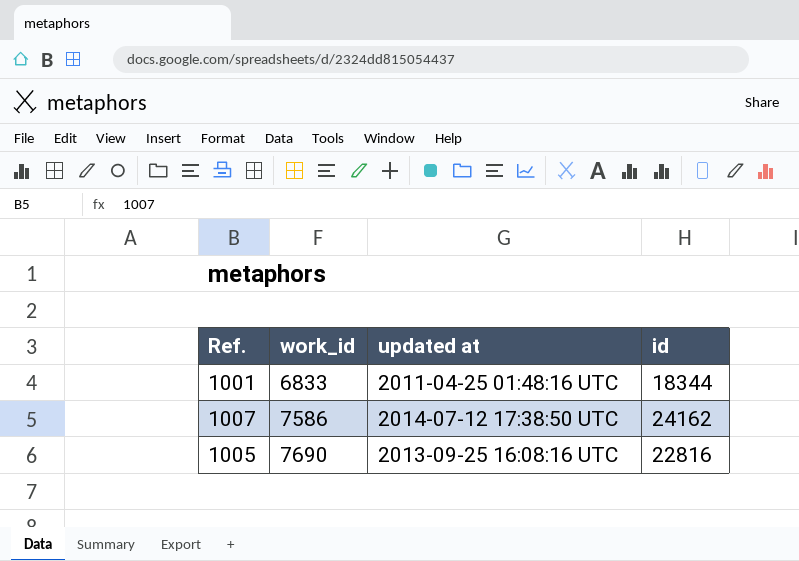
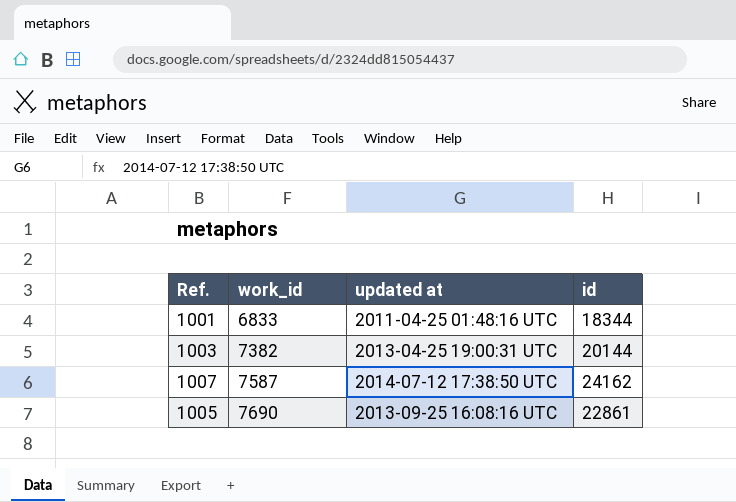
row 1003: none -> 7382 | 2013-04-25 19:00:31 UTC | 20144
1007 | work_id: 7586 -> 7587
1005 | id: 22816 -> 22861

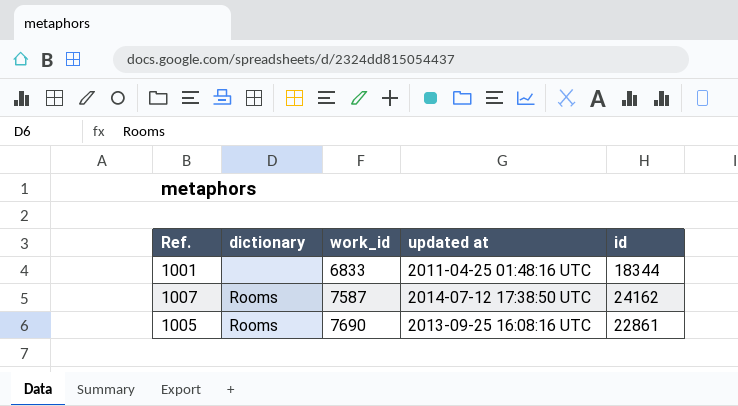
column dictionary | position: none -> 2
row 1003: 7382 | 2013-04-25 19:00:31 UTC | 20144 -> none

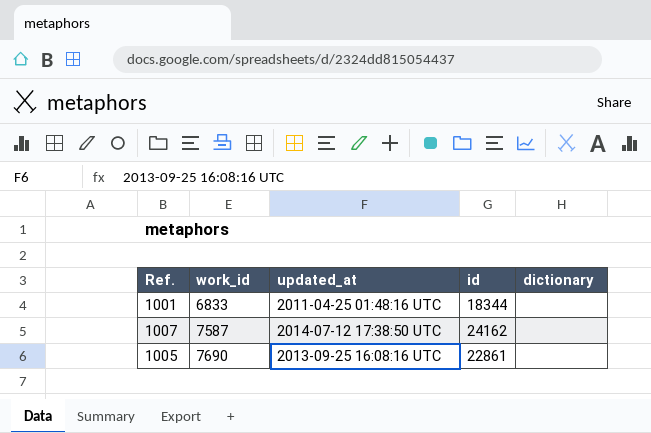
column name: updated at -> updated_at
column dictionary | position: 2 -> 5
1007 | dictionary: Rooms -> none
1005 | dictionary: Rooms -> none

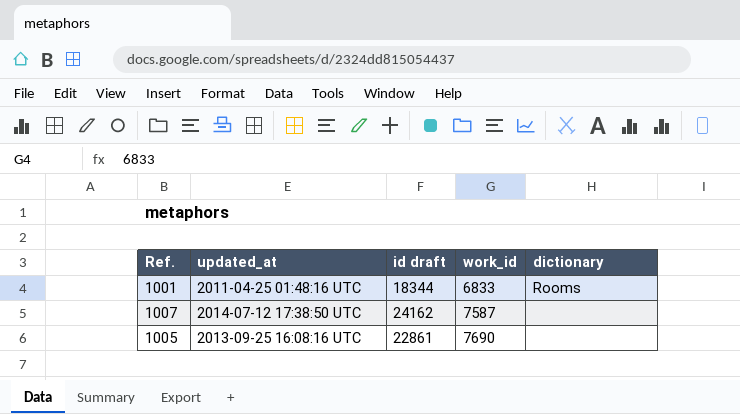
column name: id -> id draft
column work_id | position: 2 -> 4
1001 | dictionary: none -> Rooms

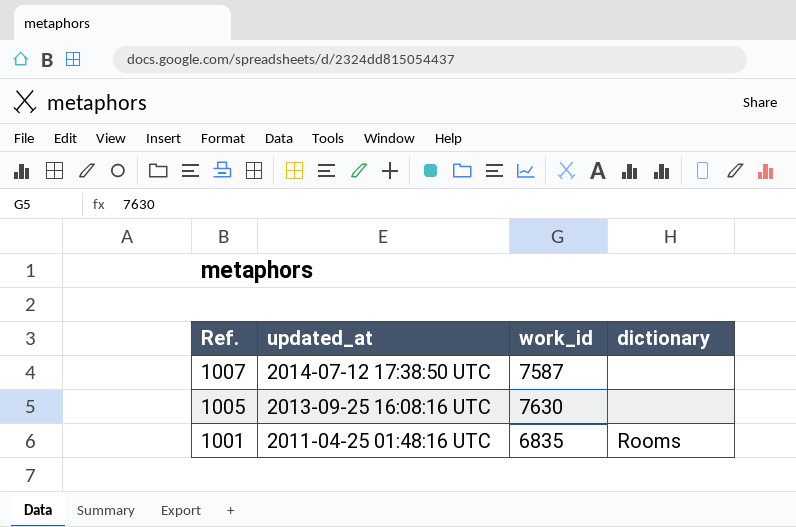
row order: work_id ascending -> Ref. descending
column id draft | position: 3 -> none
1005 | work_id: 7690 -> 7630
1001 | work_id: 6833 -> 6835

